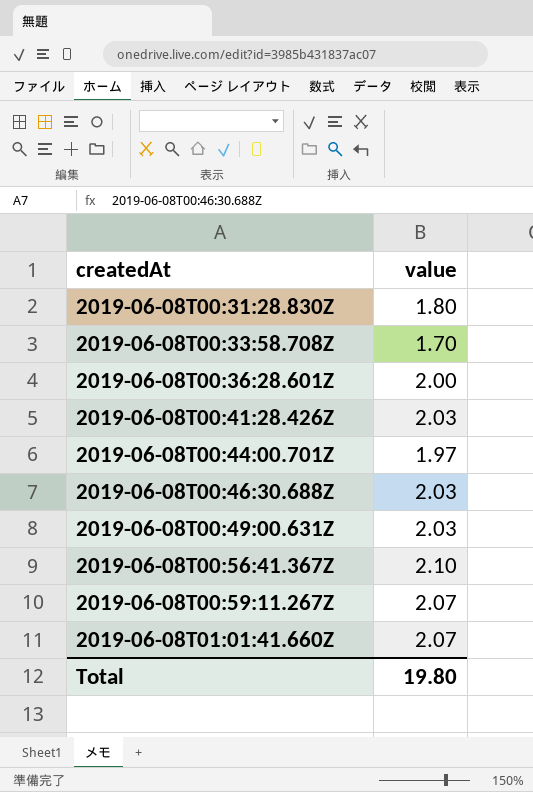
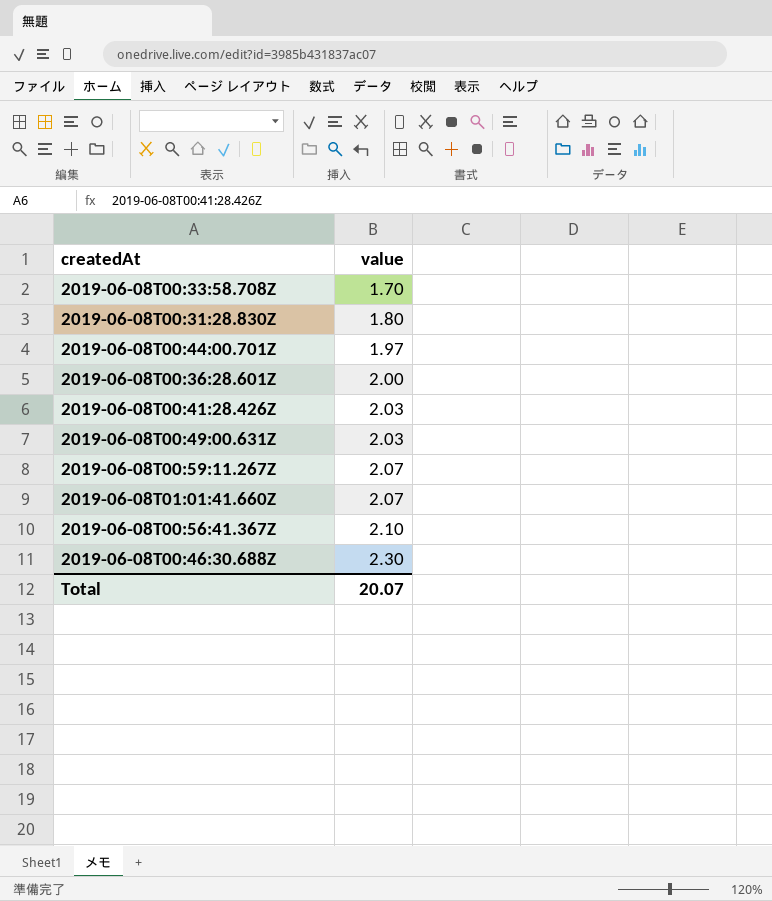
row order: createdAt ascending -> value ascending
2019-06-08T00:46:30.688Z | value: 2.03 -> 2.30
Total | value: 19.80 -> 20.07

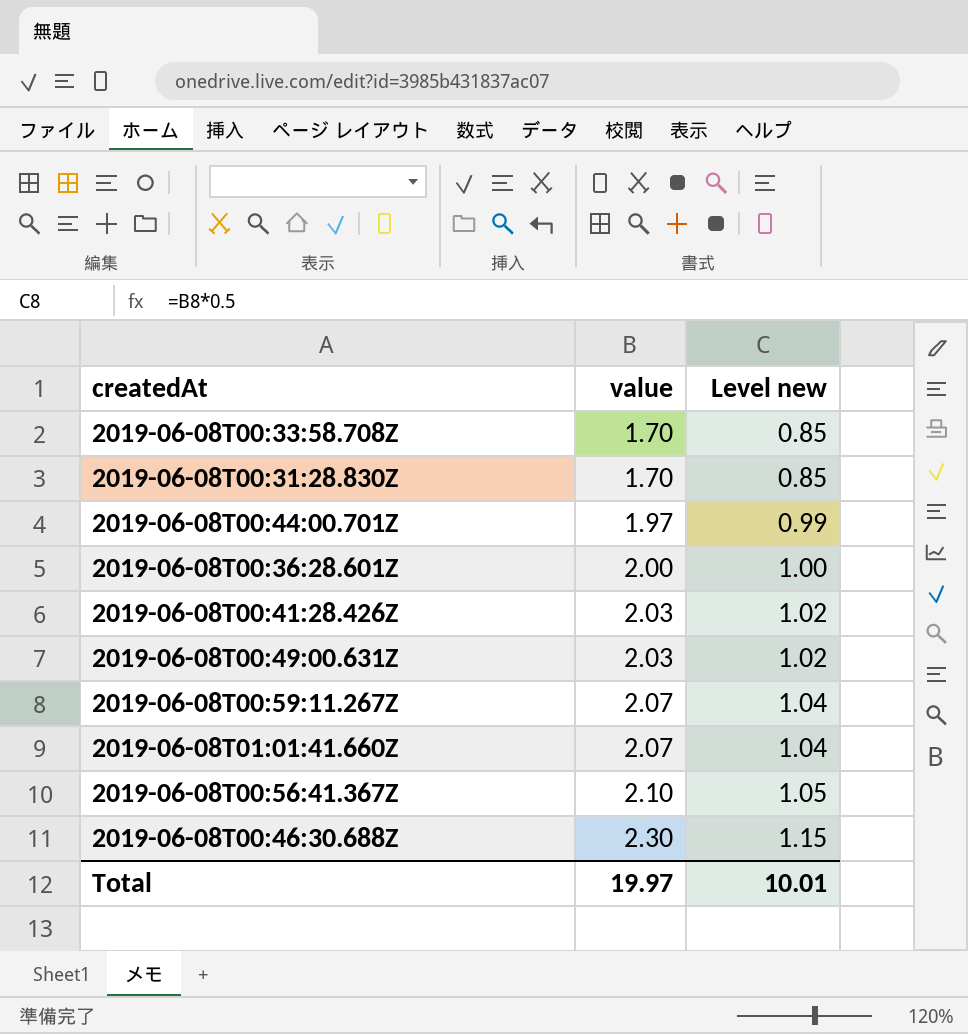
column Level new | formula: none -> [value] * 0.5
2019-06-08T00:31:28.830Z | value: 1.80 -> 1.70
Total | value: 20.07 -> 19.97

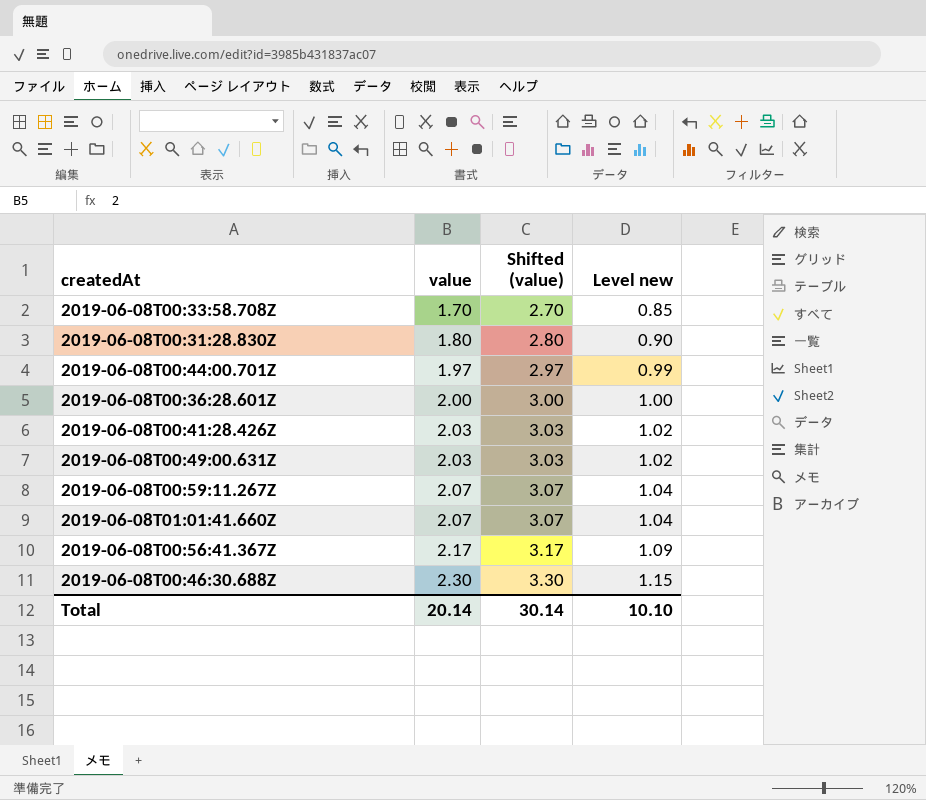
column Shifted (value) | formula: none -> [value] + 1
2019-06-08T00:31:28.830Z | value: 1.70 -> 1.80
2019-06-08T00:31:28.830Z | Level new: 0.85 -> 0.90
2019-06-08T00:56:41.367Z | value: 2.10 -> 2.17
2019-06-08T00:56:41.367Z | Level new: 1.05 -> 1.09
Total | value: 19.97 -> 20.14
Total | Level new: 10.01 -> 10.10

